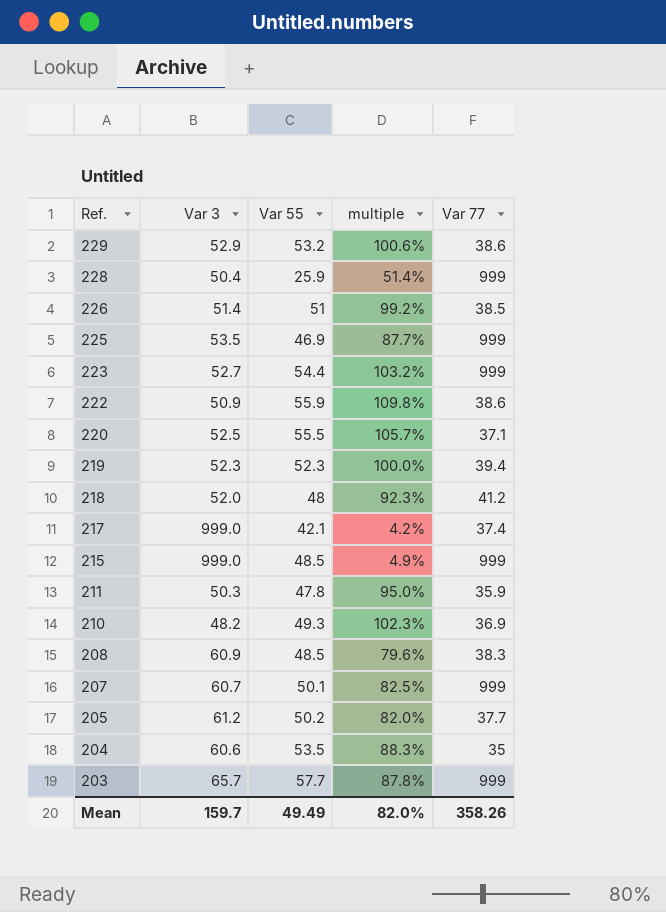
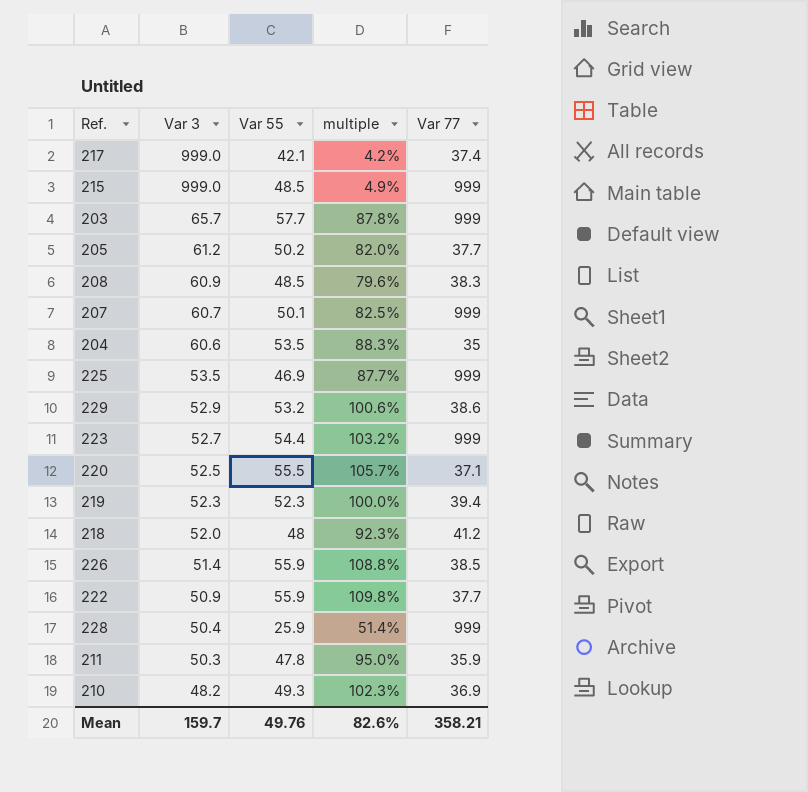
row order: Ref. descending -> Var 3 descending
226 | Var 55: 51 -> 55.9
226 | multiple: 99.2% -> 108.8%
222 | Var 77: 38.6 -> 37.7
Mean | Var 55: 49.49 -> 49.76
Mean | multiple: 82.0% -> 82.6%
Mean | Var 77: 358.26 -> 358.21

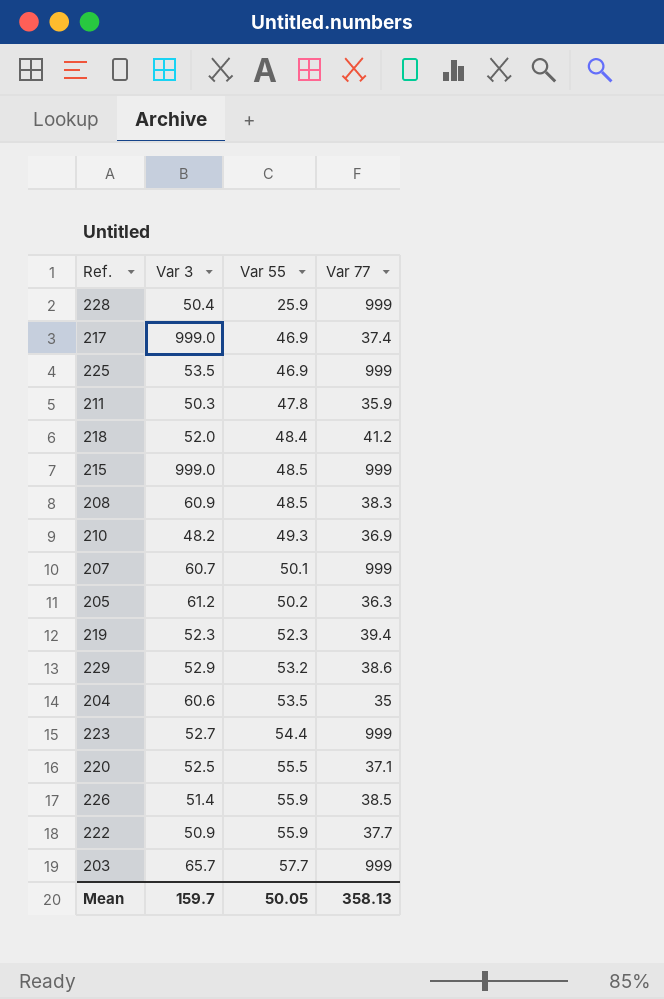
row order: Var 3 descending -> Var 55 ascending
column multiple | formula: [Var 55] / [Var 3] -> none
217 | Var 55: 42.1 -> 46.9
218 | Var 55: 48 -> 48.4
205 | Var 77: 37.7 -> 36.3
Mean | Var 55: 49.76 -> 50.05
Mean | Var 77: 358.21 -> 358.13

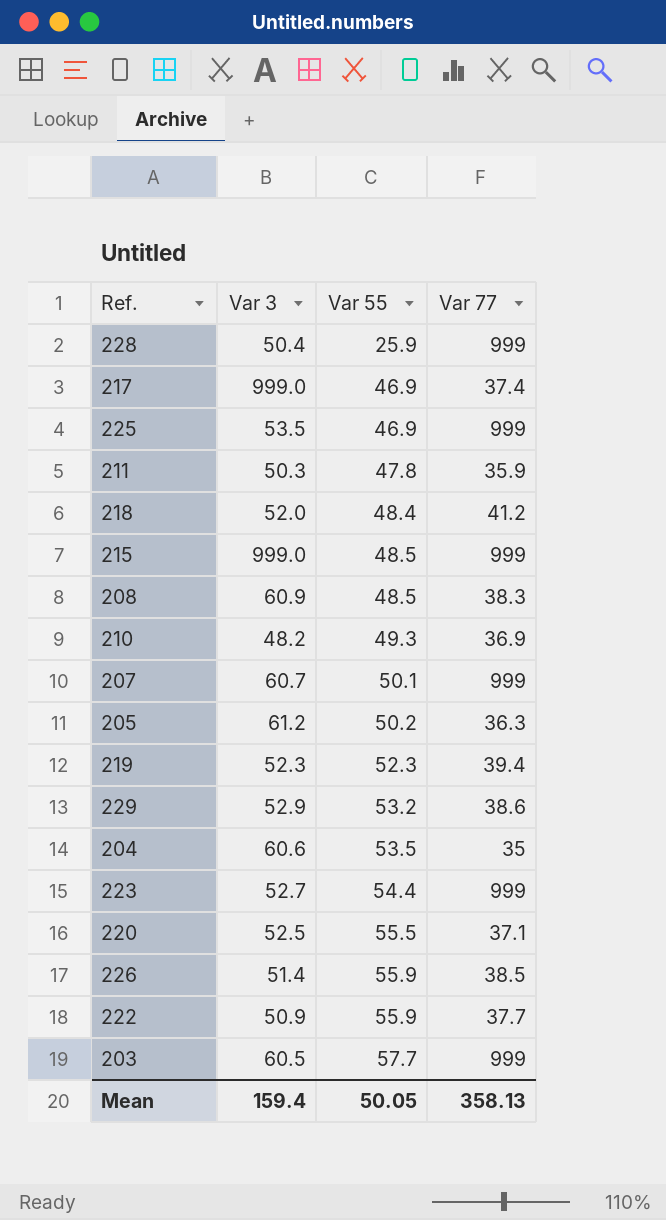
203 | Var 3: 65.7 -> 60.5
Mean | Var 3: 159.7 -> 159.4

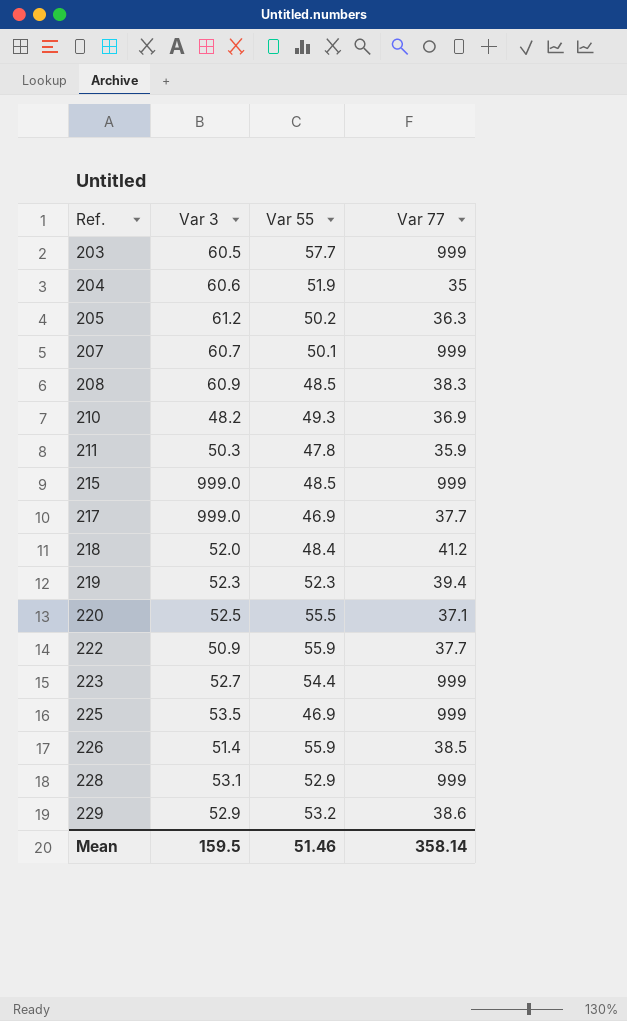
row order: Var 55 ascending -> Ref. ascending
204 | Var 55: 53.5 -> 51.9
217 | Var 77: 37.4 -> 37.7
228 | Var 3: 50.4 -> 53.1
228 | Var 55: 25.9 -> 52.9
Mean | Var 3: 159.4 -> 159.5
Mean | Var 55: 50.05 -> 51.46
Mean | Var 77: 358.13 -> 358.14

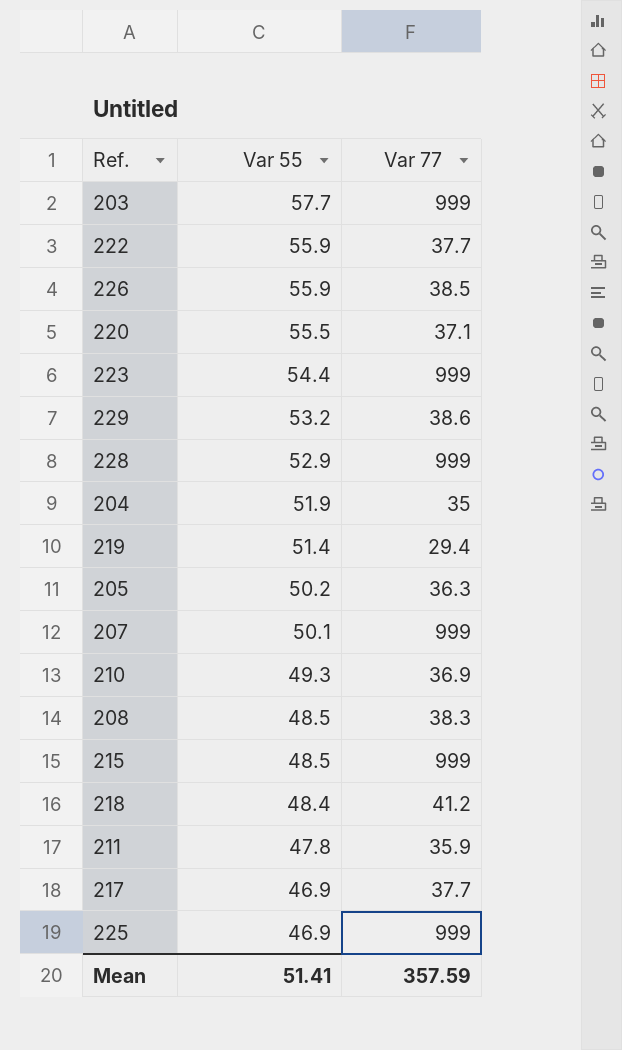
row order: Ref. ascending -> Var 55 descending
column Var 3 | position: 2 -> none
219 | Var 55: 52.3 -> 51.4
219 | Var 77: 39.4 -> 29.4
Mean | Var 55: 51.46 -> 51.41
Mean | Var 77: 358.14 -> 357.59

